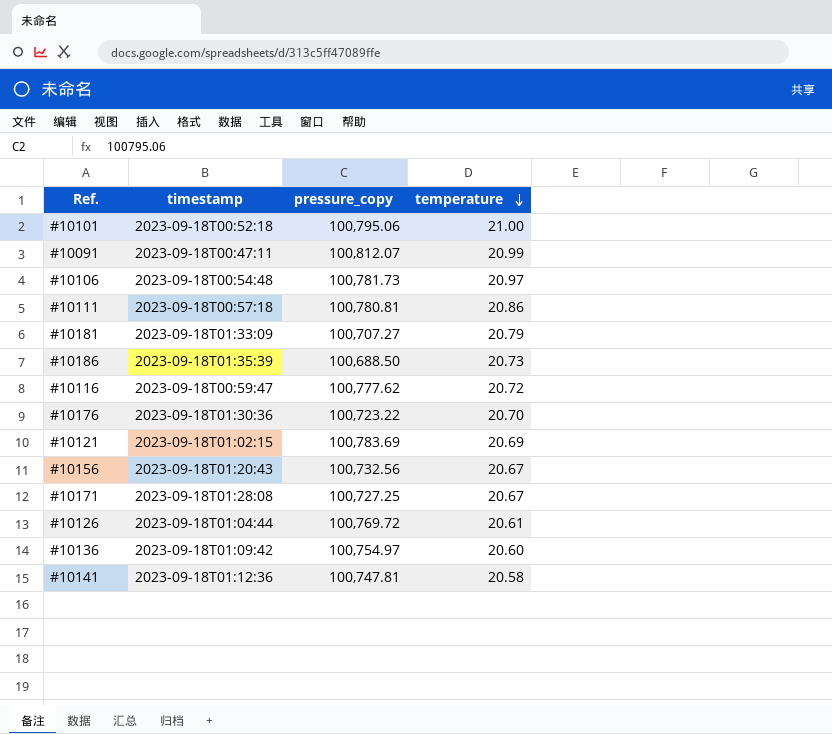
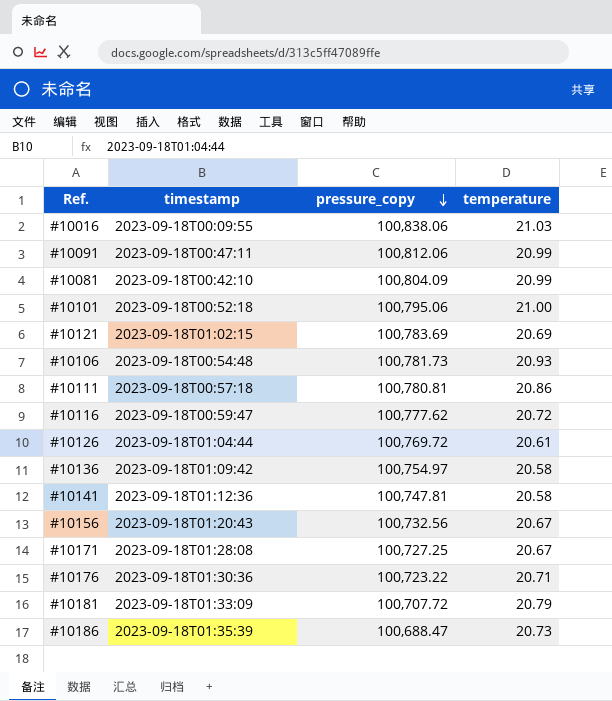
row order: temperature descending -> pressure_copy descending
row #10016: none -> 2023-09-18T00:09:55 | 100,838.06 | 21.03
#10091 | pressure_copy: 100,812.07 -> 100,812.06
row #10081: none -> 2023-09-18T00:42:10 | 100,804.09 | 20.99
#10106 | temperature: 20.97 -> 20.93
#10136 | temperature: 20.60 -> 20.58
#10176 | temperature: 20.70 -> 20.71
#10181 | pressure_copy: 100,707.27 -> 100,707.72
#10186 | pressure_copy: 100,688.50 -> 100,688.47

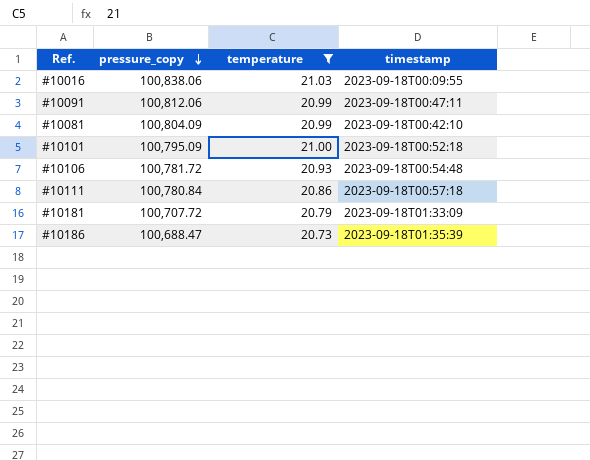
filter: none -> temperature >= 20.73
column timestamp | position: 2 -> 4
#10101 | pressure_copy: 100,795.06 -> 100,795.09
#10106 | pressure_copy: 100,781.73 -> 100,781.72
#10111 | pressure_copy: 100,780.81 -> 100,780.84

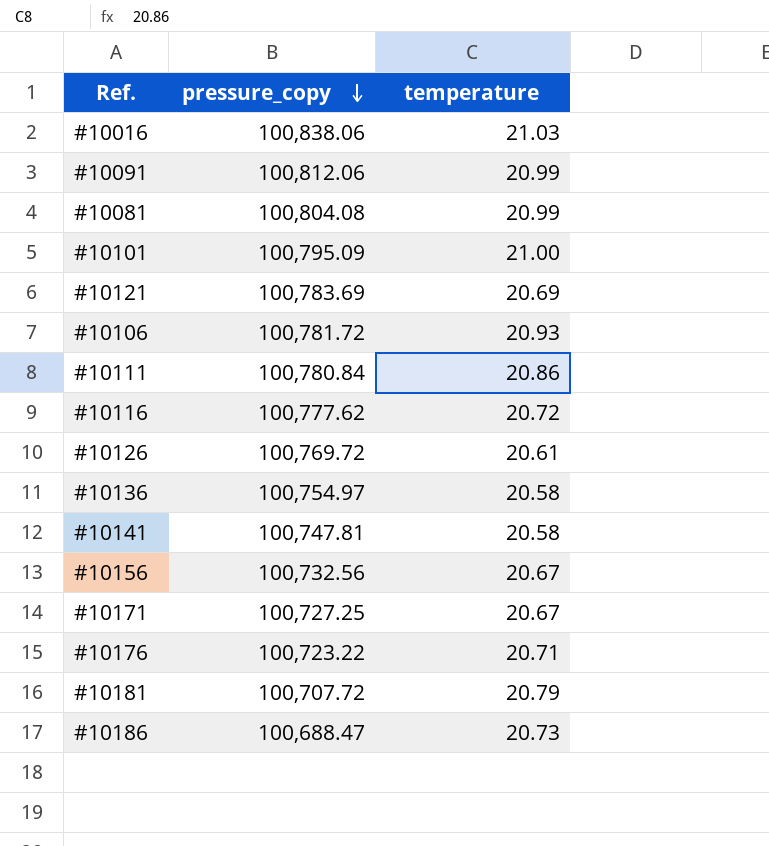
filter: temperature >= 20.73 -> none
column timestamp | position: 4 -> none
#10081 | pressure_copy: 100,804.09 -> 100,804.08

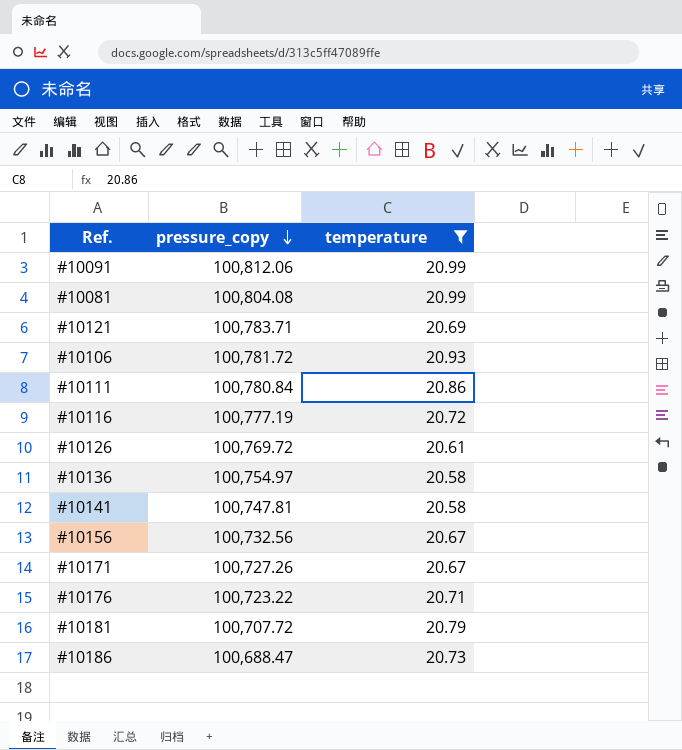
filter: none -> temperature <= 20.99
#10121 | pressure_copy: 100,783.69 -> 100,783.71
#10116 | pressure_copy: 100,777.62 -> 100,777.19
#10171 | pressure_copy: 100,727.25 -> 100,727.26

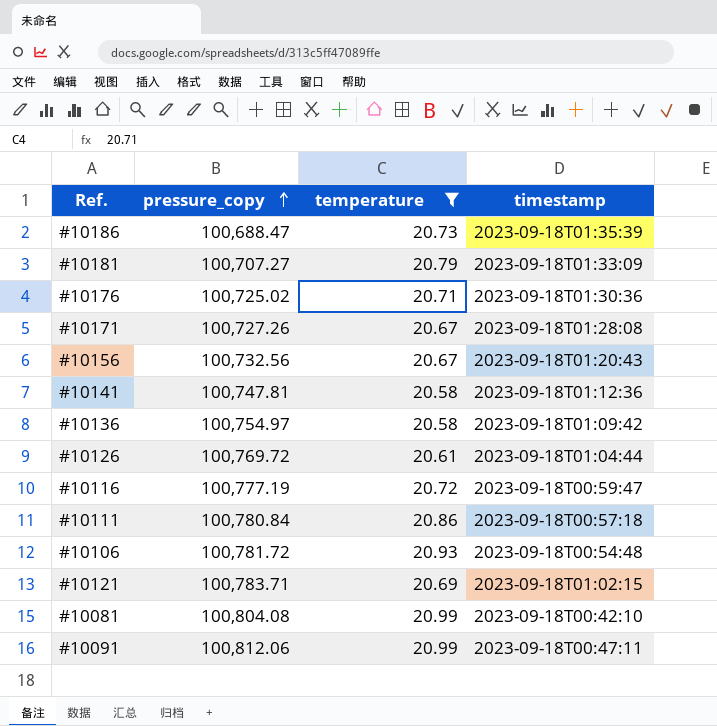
row order: pressure_copy descending -> pressure_copy ascending
column timestamp | position: none -> 4
#10181 | pressure_copy: 100,707.72 -> 100,707.27
#10176 | pressure_copy: 100,723.22 -> 100,725.02

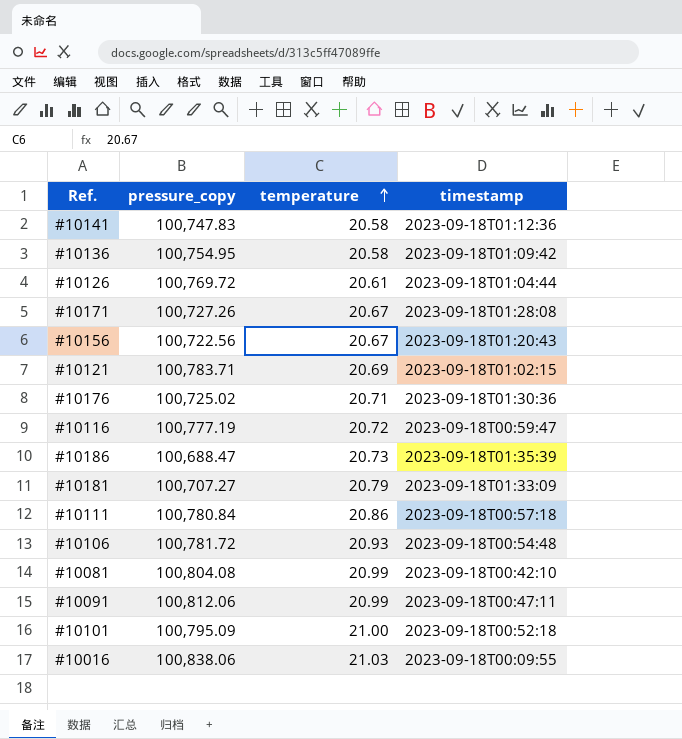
filter: temperature <= 20.99 -> none
row order: pressure_copy ascending -> temperature ascending
#10141 | pressure_copy: 100,747.81 -> 100,747.83
#10136 | pressure_copy: 100,754.97 -> 100,754.95
#10156 | pressure_copy: 100,732.56 -> 100,722.56

